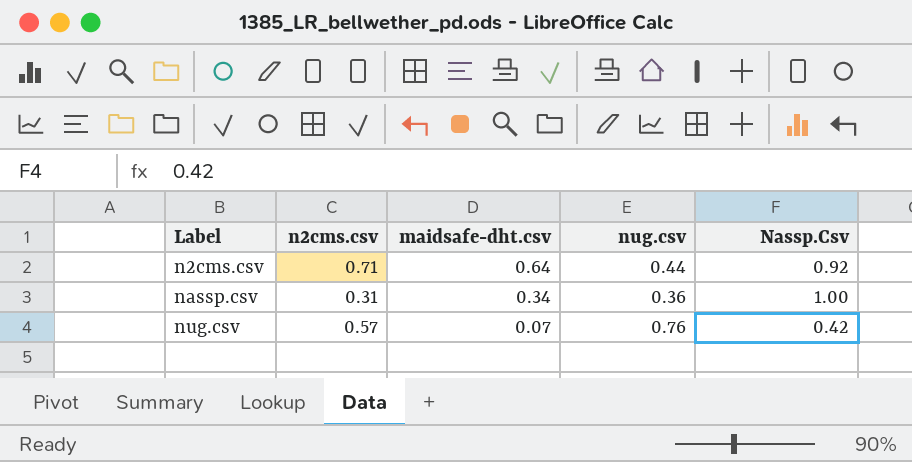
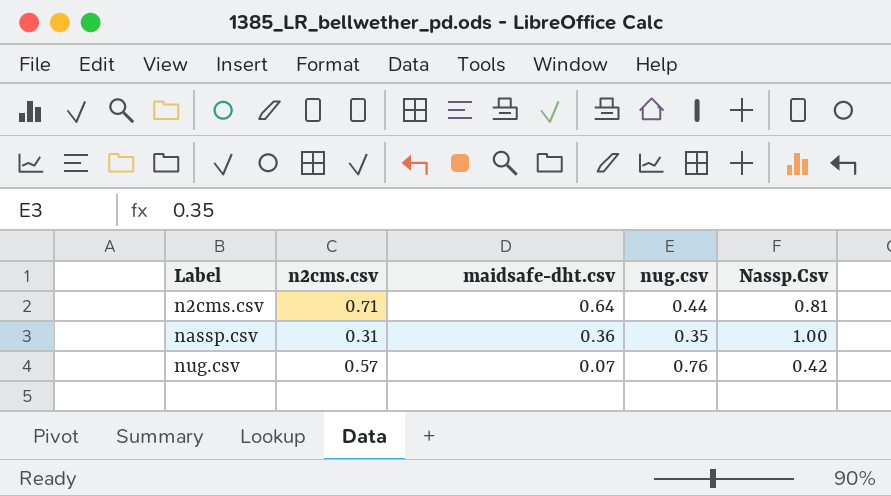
n2cms.csv | Nassp.Csv: 0.92 -> 0.81
nassp.csv | maidsafe-dht.csv: 0.34 -> 0.36
nassp.csv | nug.csv: 0.36 -> 0.35

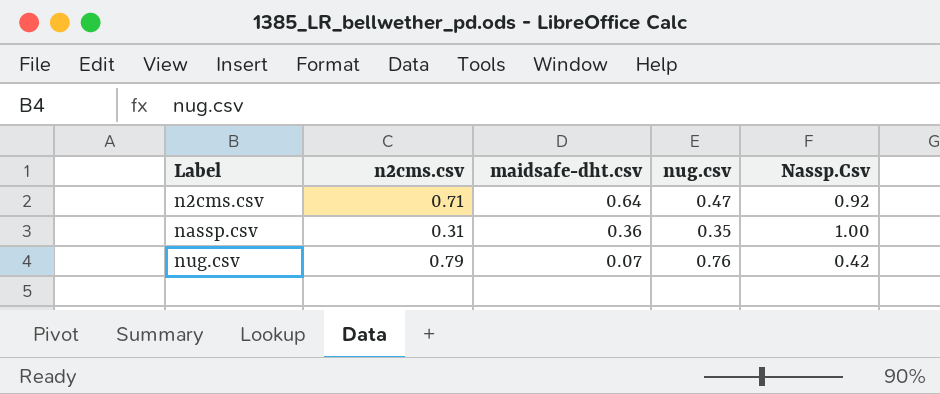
n2cms.csv | nug.csv: 0.44 -> 0.47
n2cms.csv | Nassp.Csv: 0.81 -> 0.92
nug.csv | n2cms.csv: 0.57 -> 0.79

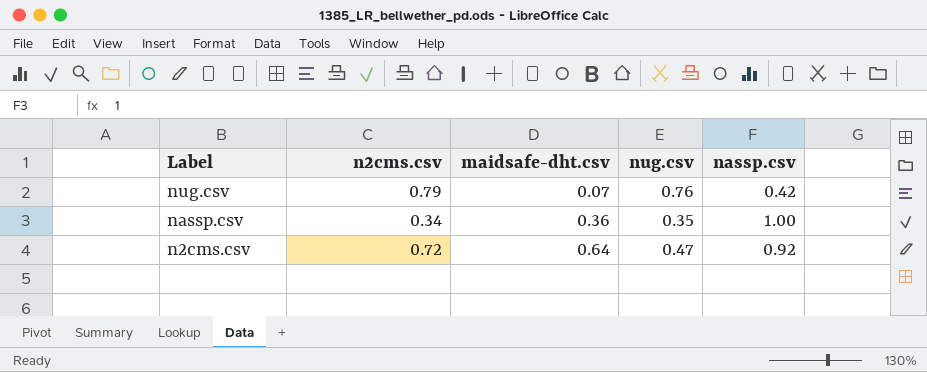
row order: Label ascending -> Label descending
column name: Nassp.Csv -> nassp.csv
nassp.csv | n2cms.csv: 0.31 -> 0.34
n2cms.csv | n2cms.csv: 0.71 -> 0.72

